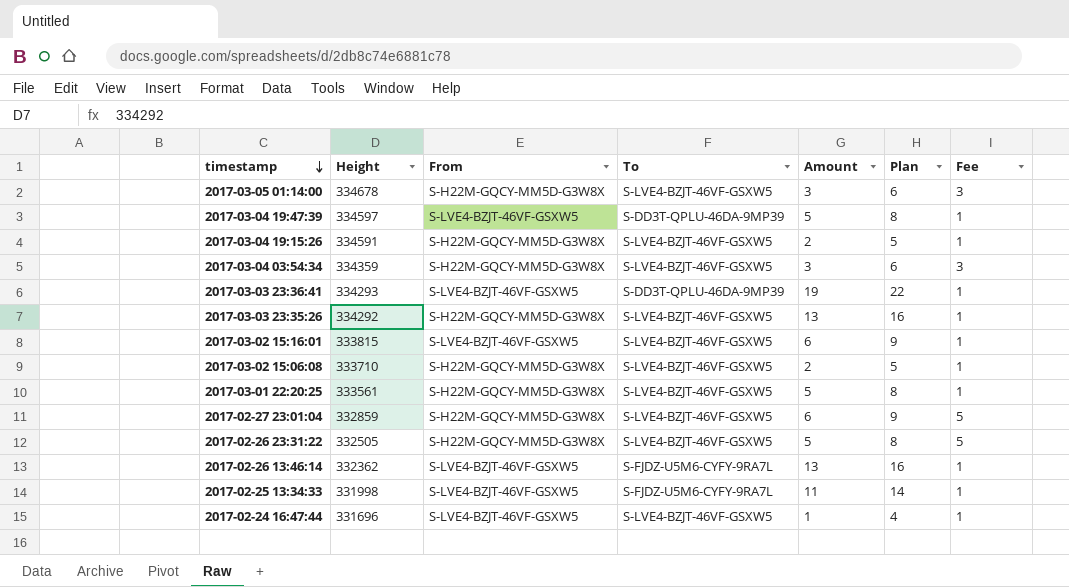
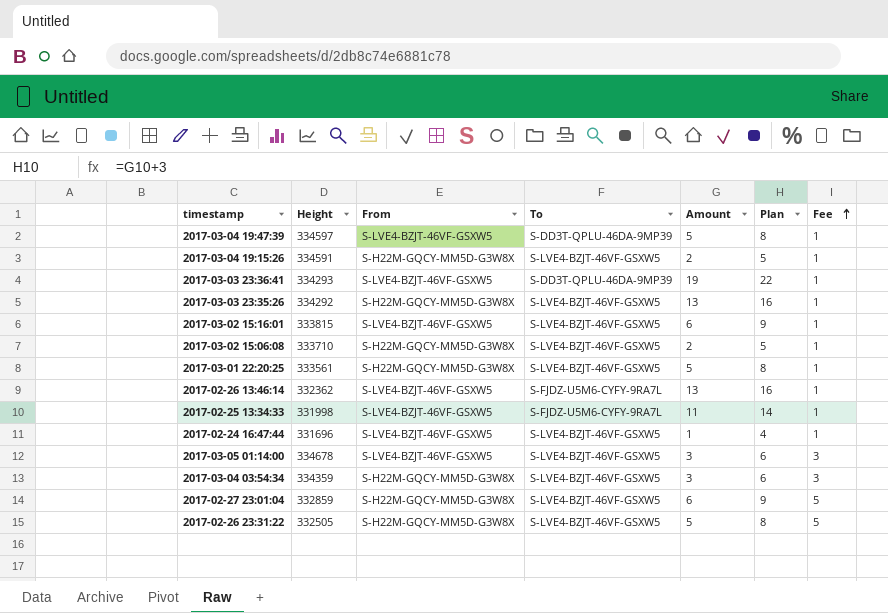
row order: timestamp descending -> Fee ascending
2017-03-05 01:14:00 | From: S-H22M-GQCY-MM5D-G3W8X -> S-LVE4-BZJT-46VF-GSXW5

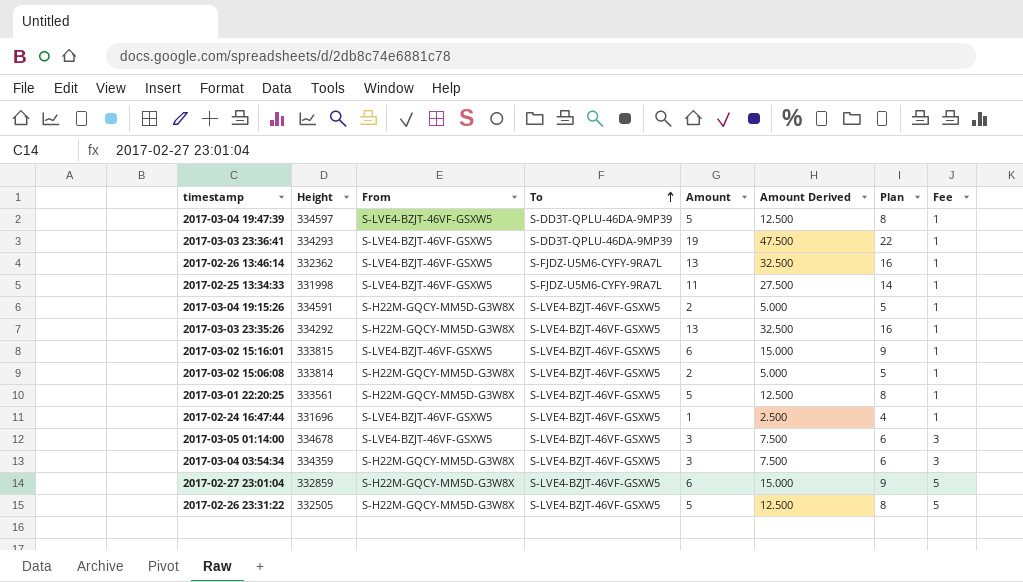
row order: Fee ascending -> To ascending
column Amount Derived | formula: none -> [Amount] * 2.5
2017-03-02 15:06:08 | Height: 333710 -> 333814

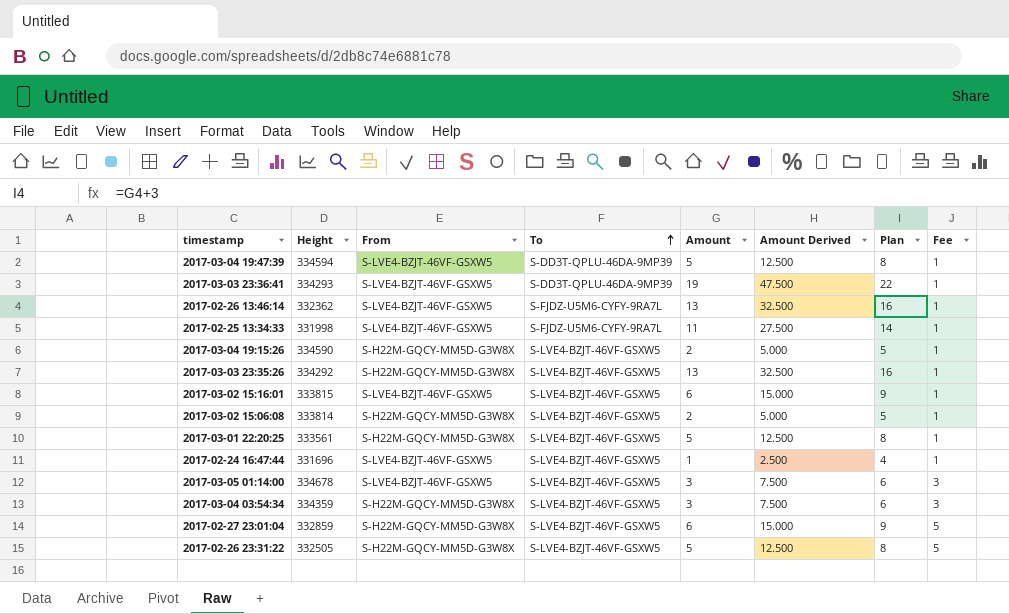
2017-03-04 19:47:39 | Height: 334597 -> 334594
2017-03-04 19:15:26 | Height: 334591 -> 334590

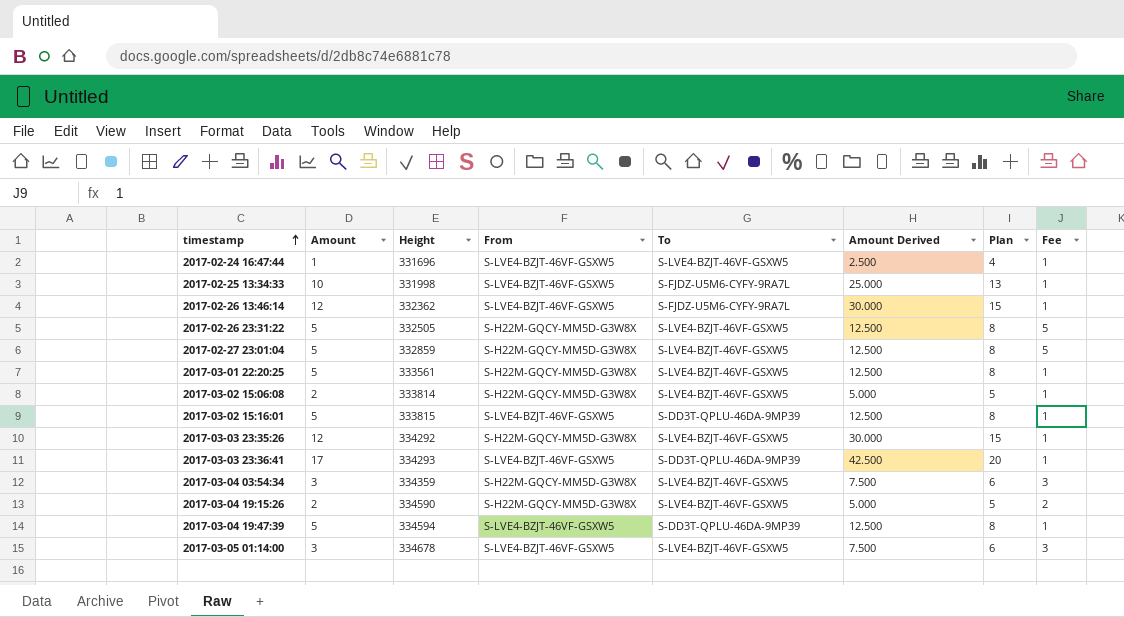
row order: To ascending -> timestamp ascending
column Amount | position: 5 -> 2
2017-02-25 13:34:33 | Amount: 11 -> 10
2017-02-25 13:34:33 | Amount Derived: 27.500 -> 25.000
2017-02-25 13:34:33 | Plan: 14 -> 13
2017-02-26 13:46:14 | Amount: 13 -> 12
2017-02-26 13:46:14 | Amount Derived: 32.500 -> 30.000
2017-02-26 13:46:14 | Plan: 16 -> 15
2017-02-27 23:01:04 | Amount: 6 -> 5
2017-02-27 23:01:04 | Amount Derived: 15.000 -> 12.500
2017-02-27 23:01:04 | Plan: 9 -> 8
2017-03-02 15:16:01 | Amount: 6 -> 5
2017-03-02 15:16:01 | To: S-LVE4-BZJT-46VF-GSXW5 -> S-DD3T-QPLU-46DA-9MP39
2017-03-02 15:16:01 | Amount Derived: 15.000 -> 12.500
2017-03-02 15:16:01 | Plan: 9 -> 8
2017-03-03 23:35:26 | Amount: 13 -> 12
2017-03-03 23:35:26 | Amount Derived: 32.500 -> 30.000
2017-03-03 23:35:26 | Plan: 16 -> 15
2017-03-03 23:36:41 | Amount: 19 -> 17
2017-03-03 23:36:41 | Amount Derived: 47.500 -> 42.500
2017-03-03 23:36:41 | Plan: 22 -> 20
2017-03-04 19:15:26 | Fee: 1 -> 2

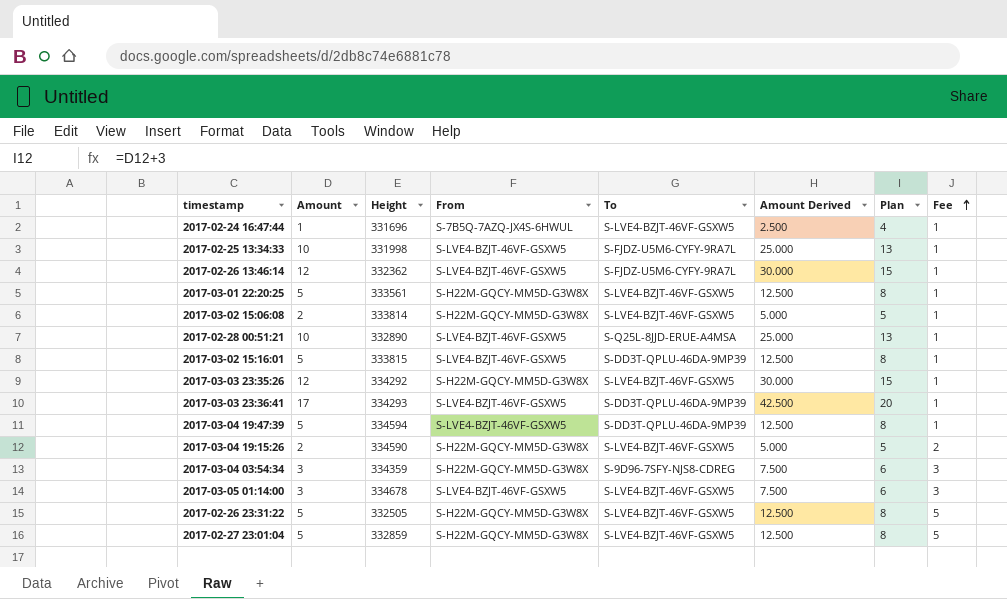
row order: timestamp ascending -> Fee ascending
2017-02-24 16:47:44 | From: S-LVE4-BZJT-46VF-GSXW5 -> S-7B5Q-7AZQ-JX4S-6HWUL
row 2017-02-28 00:51:21: none -> 10 | 332890 | S-LVE4-BZJT-46VF-GSXW5 | S-Q25L-8JJD-ERUE-A4MSA | 25.000 | 13 | 1
2017-03-04 03:54:34 | To: S-LVE4-BZJT-46VF-GSXW5 -> S-9D96-7SFY-NJS8-CDREG

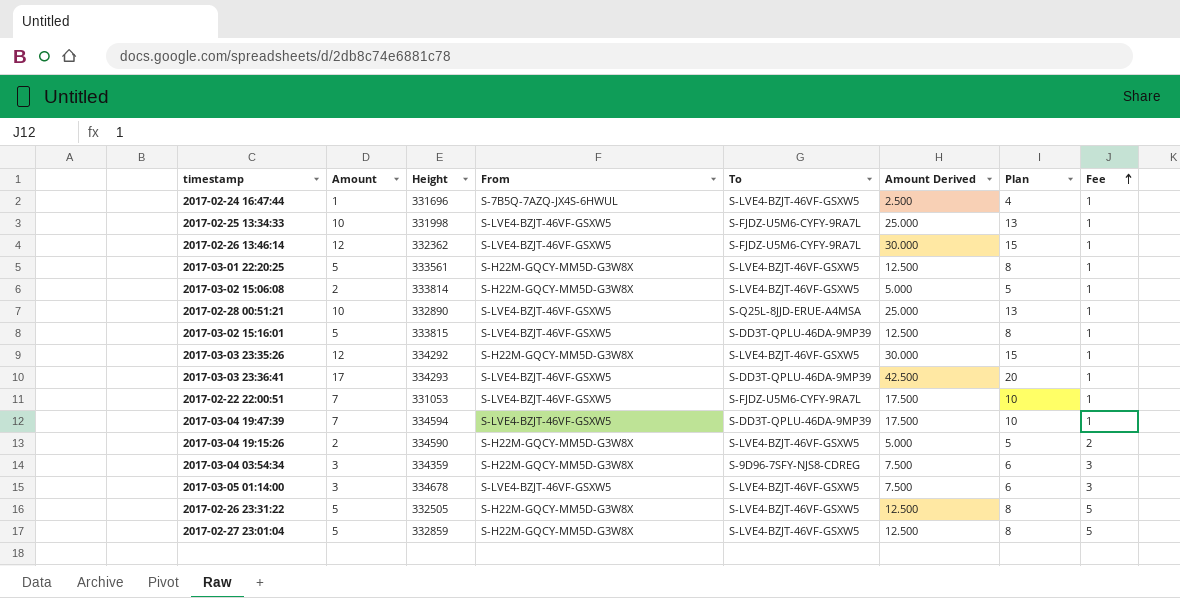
row 2017-02-22 22:00:51: none -> 7 | 331053 | S-LVE4-BZJT-46VF-GSXW5 | S-FJDZ-U5M6-CYFY-9RA7L | 17.500 | 10 | 1
2017-03-04 19:47:39 | Amount: 5 -> 7
2017-03-04 19:47:39 | Amount Derived: 12.500 -> 17.500
2017-03-04 19:47:39 | Plan: 8 -> 10

